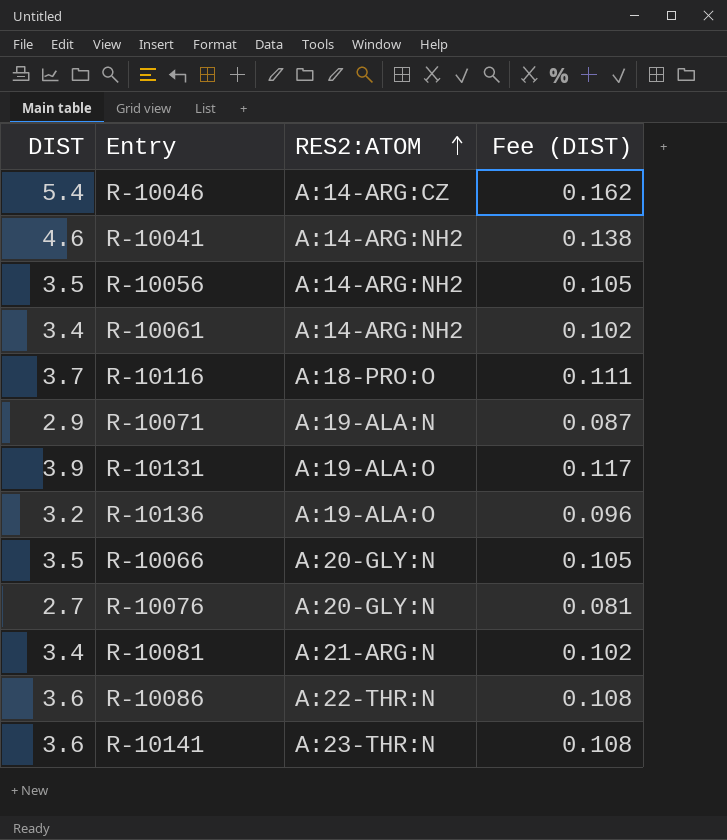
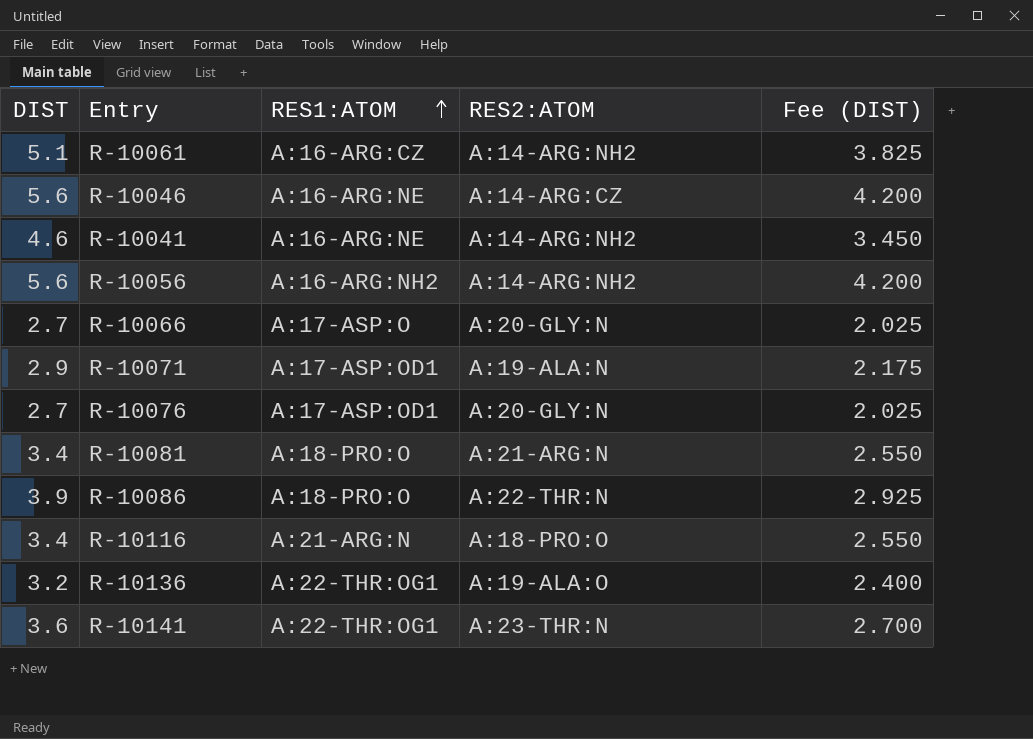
row order: RES2:ATOM ascending -> RES1:ATOM ascending
column RES1:ATOM | position: none -> 3
column Fee (DIST) | formula: [DIST] * 0.03 -> [DIST] * 0.75
row R-10131: 3.9 | A:19-ALA:O | 0.117 -> none
R-10061 | DIST: 3.4 -> 5.1
R-10046 | DIST: 5.4 -> 5.6
R-10056 | DIST: 3.5 -> 5.6
R-10066 | DIST: 3.5 -> 2.7
R-10086 | DIST: 3.6 -> 3.9
R-10116 | DIST: 3.7 -> 3.4

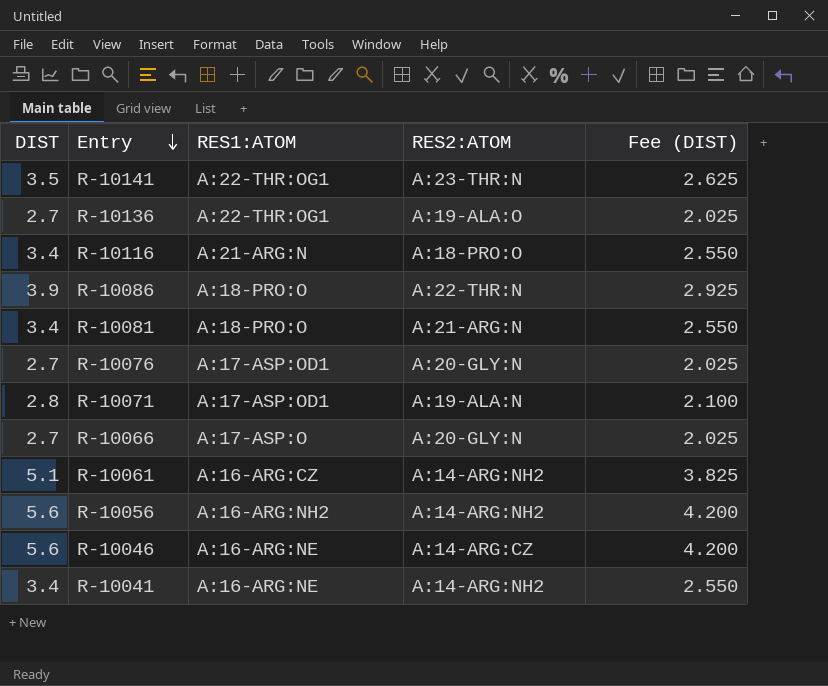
row order: RES1:ATOM ascending -> Entry descending
R-10141 | DIST: 3.6 -> 3.5
R-10141 | Fee (DIST): 2.700 -> 2.625
R-10136 | DIST: 3.2 -> 2.7
R-10136 | Fee (DIST): 2.400 -> 2.025
R-10071 | DIST: 2.9 -> 2.8
R-10071 | Fee (DIST): 2.175 -> 2.100
R-10041 | DIST: 4.6 -> 3.4
R-10041 | Fee (DIST): 3.450 -> 2.550

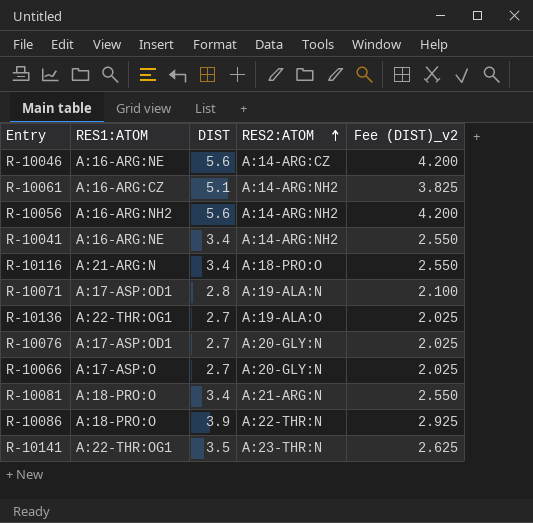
row order: Entry descending -> RES2:ATOM ascending
column DIST | position: 1 -> 3
column name: Fee (DIST) -> Fee (DIST)_v2

